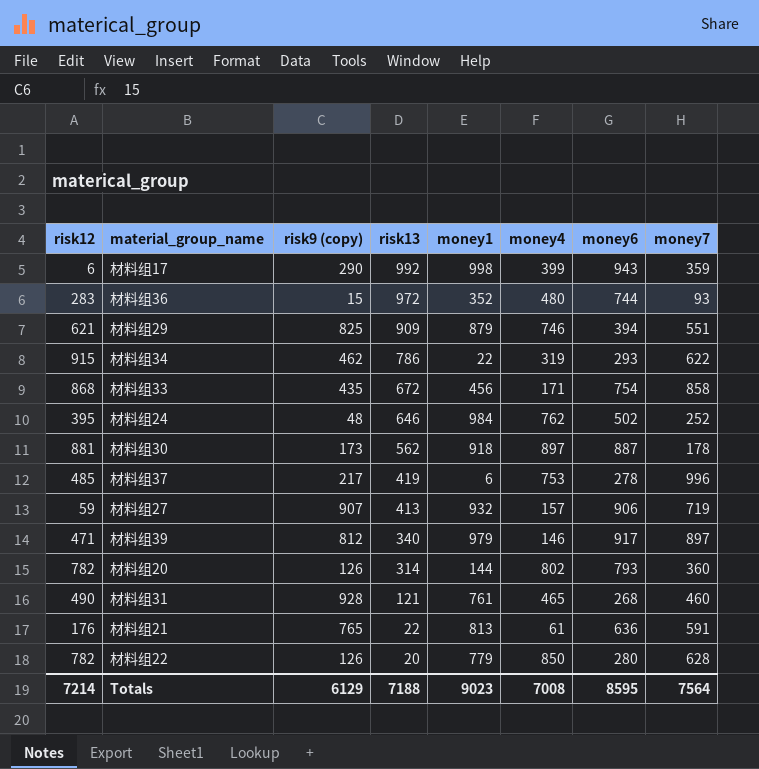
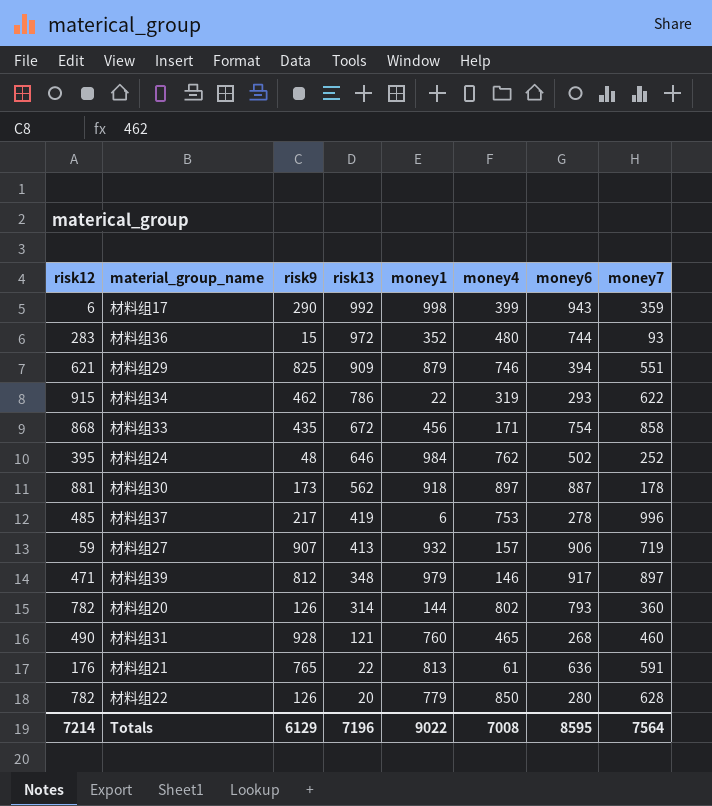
column name: risk9 (copy) -> risk9
材料组39 | risk13: 340 -> 348
材料组31 | money1: 761 -> 760
Totals | risk13: 7188 -> 7196
Totals | money1: 9023 -> 9022

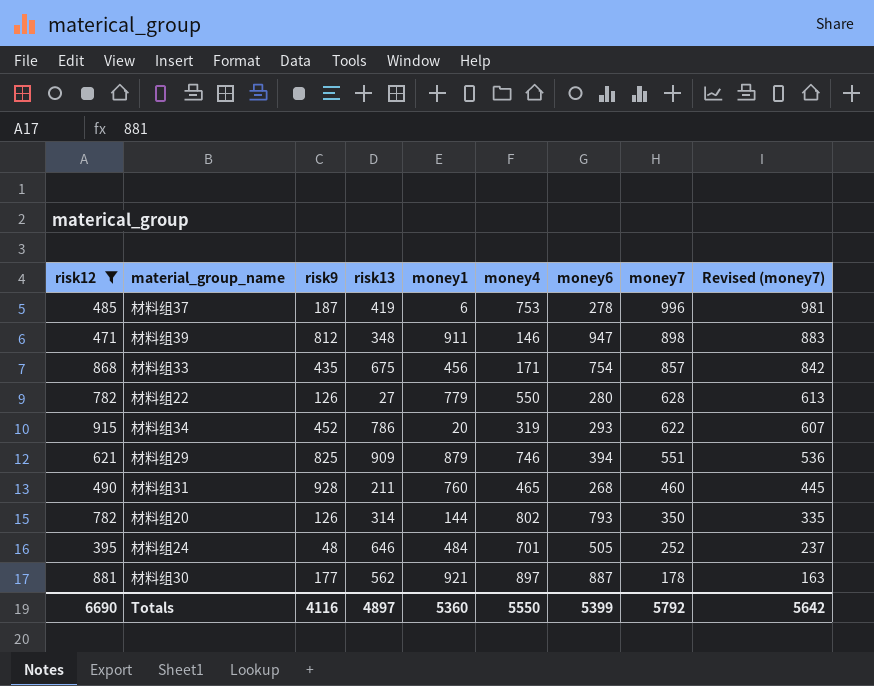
filter: none -> risk12 >= 395
row order: risk13 descending -> money7 descending
column Revised (money7) | formula: none -> [money7] - 15
材料组37 | risk9: 217 -> 187
材料组39 | money1: 979 -> 911
材料组39 | money6: 917 -> 947
材料组39 | money7: 897 -> 898
材料组33 | risk13: 672 -> 675
材料组33 | money7: 858 -> 857
材料组22 | risk13: 20 -> 27
材料组22 | money4: 850 -> 550
材料组34 | risk9: 462 -> 452
材料组34 | money1: 22 -> 20
材料组31 | risk13: 121 -> 211
材料组20 | money7: 360 -> 350
材料组24 | money1: 984 -> 484
材料组24 | money4: 762 -> 701
材料组24 | money6: 502 -> 505
材料组30 | risk9: 173 -> 177
材料组30 | money1: 918 -> 921
Totals | risk12: 7214 -> 6690
Totals | risk9: 6129 -> 4116
Totals | risk13: 7196 -> 4897
Totals | money1: 9022 -> 5360
Totals | money4: 7008 -> 5550
Totals | money6: 8595 -> 5399
Totals | money7: 7564 -> 5792

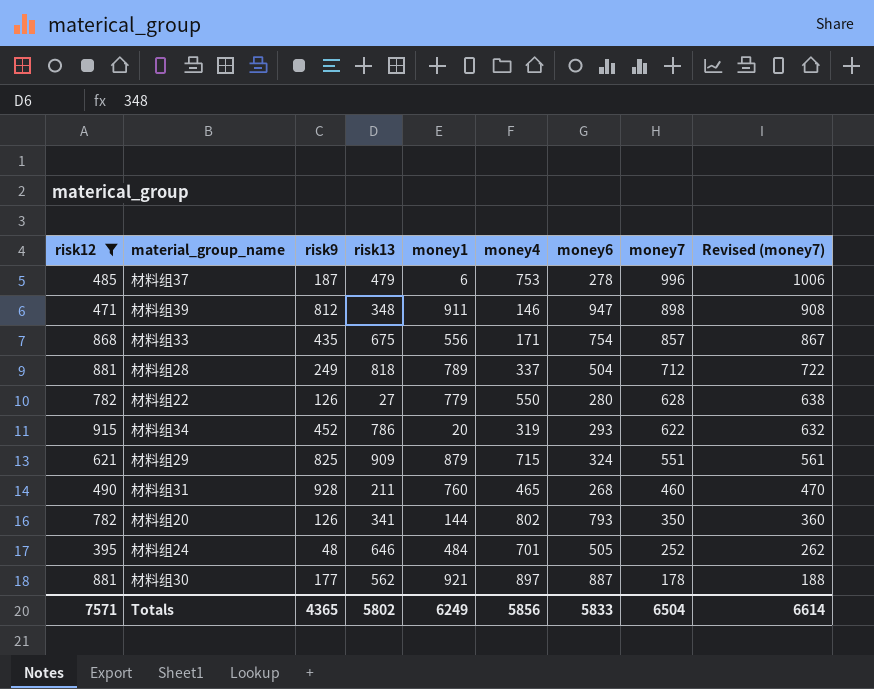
column Revised (money7) | formula: [money7] - 15 -> [money7] + 10
材料组37 | risk13: 419 -> 479
材料组33 | money1: 456 -> 556
row 材料组28: none -> 881 | 249 | 818 | 789 | 337 | 504 | 712 | 722
材料组29 | money4: 746 -> 715
材料组29 | money6: 394 -> 324
材料组20 | risk13: 314 -> 341
Totals | risk12: 6690 -> 7571
Totals | risk9: 4116 -> 4365
Totals | risk13: 4897 -> 5802
Totals | money1: 5360 -> 6249
Totals | money4: 5550 -> 5856
Totals | money6: 5399 -> 5833
Totals | money7: 5792 -> 6504
Totals | Revised (money7): 5642 -> 6614

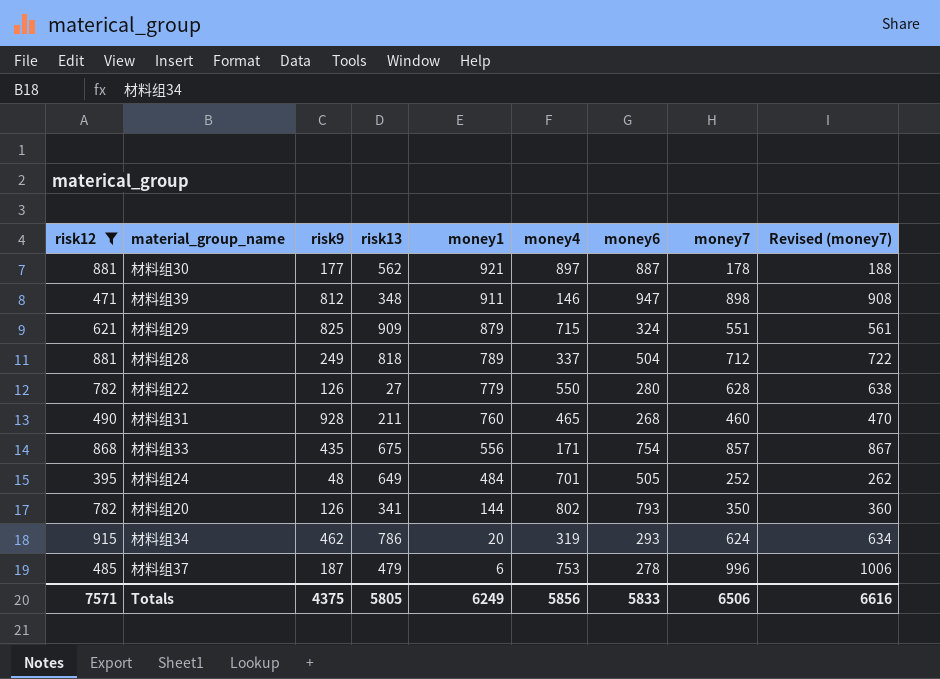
row order: money7 descending -> money1 descending
材料组24 | risk13: 646 -> 649
材料组34 | risk9: 452 -> 462
材料组34 | money7: 622 -> 624
材料组34 | Revised (money7): 632 -> 634
Totals | risk9: 4365 -> 4375
Totals | risk13: 5802 -> 5805
Totals | money7: 6504 -> 6506
Totals | Revised (money7): 6614 -> 6616

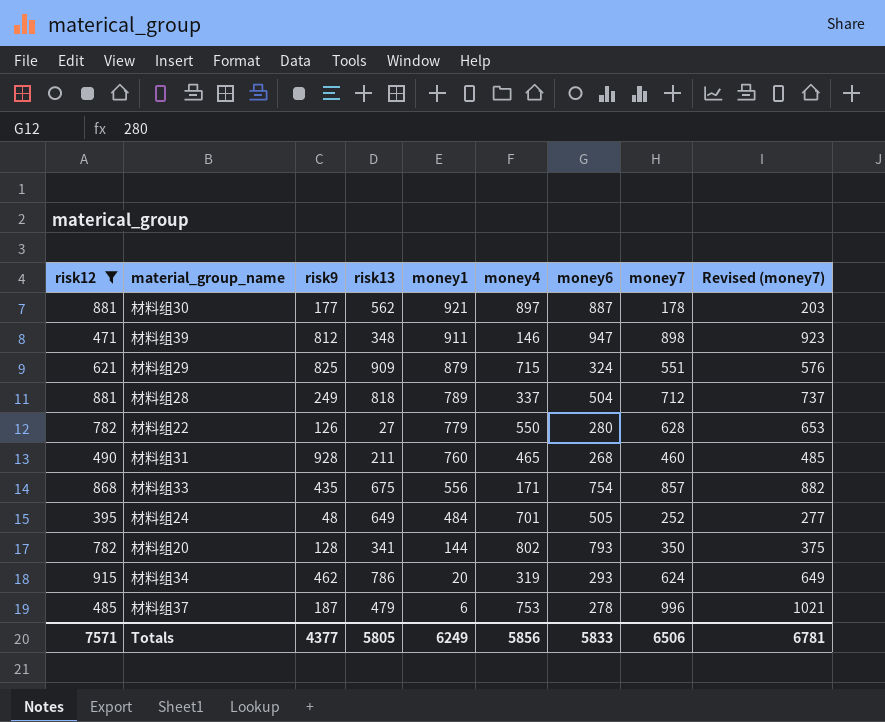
column Revised (money7) | formula: [money7] + 10 -> [money7] + 25
材料组20 | risk9: 126 -> 128
Totals | risk9: 4375 -> 4377
Totals | Revised (money7): 6616 -> 6781

